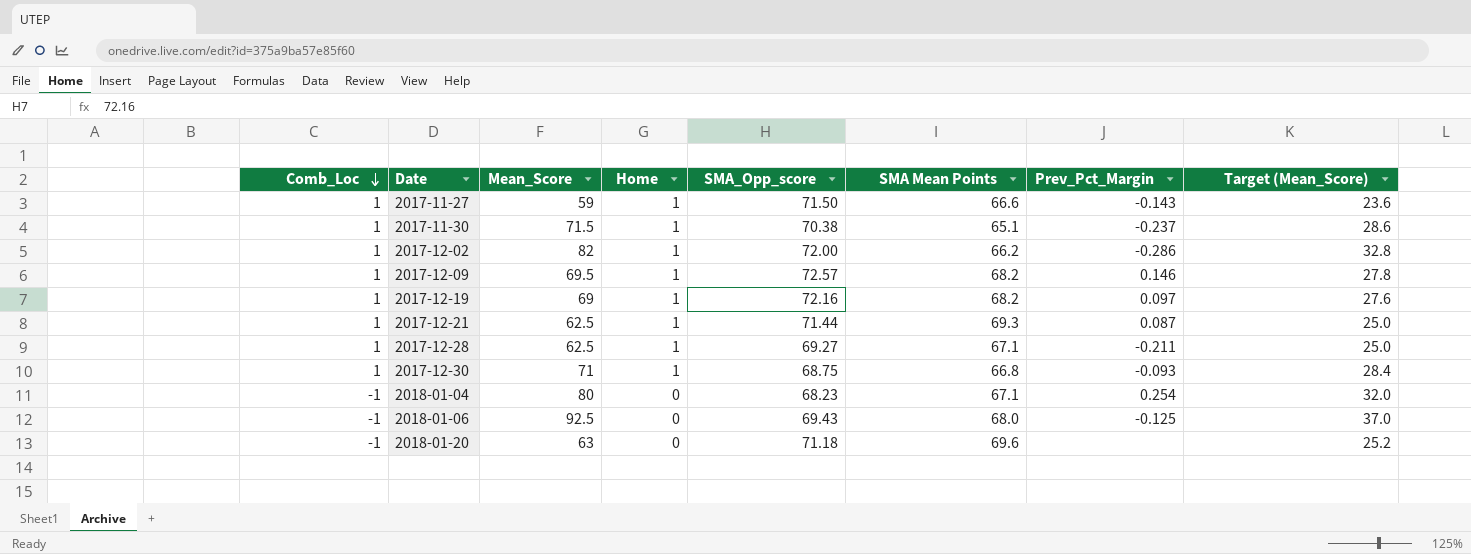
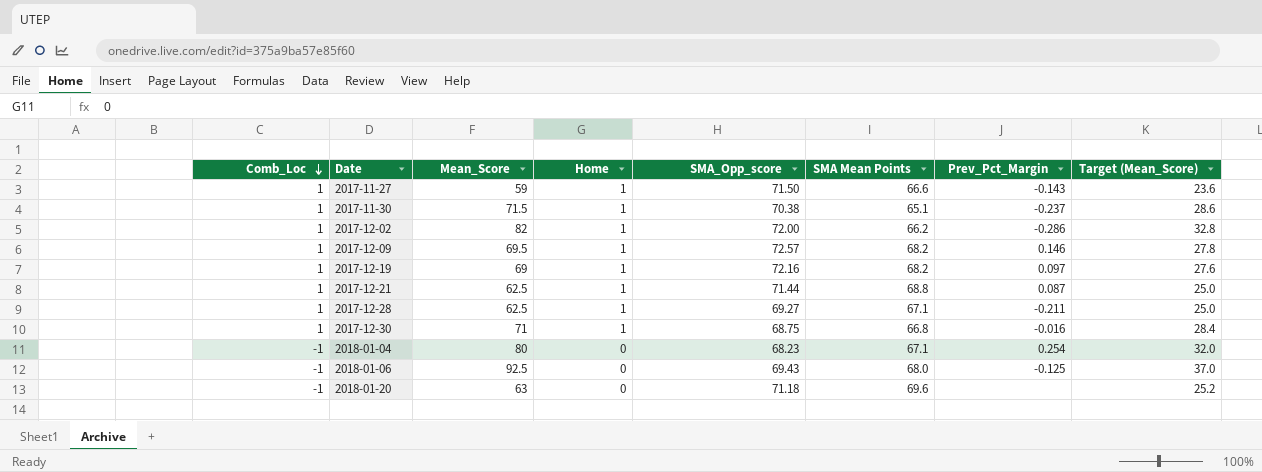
2017-12-21 | SMA Mean Points: 69.3 -> 68.8
2017-12-30 | Prev_Pct_Margin: -0.093 -> -0.016

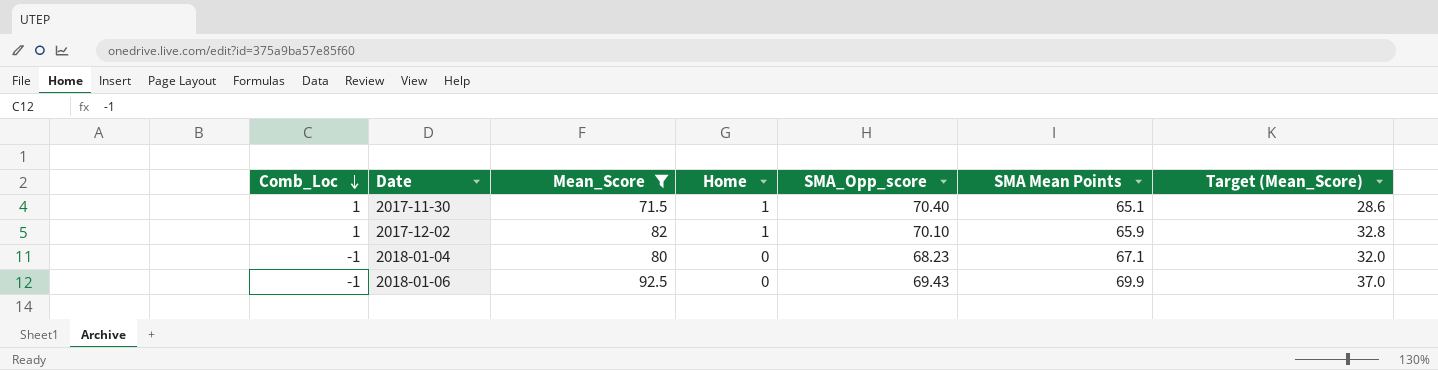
filter: none -> Mean_Score >= 71.5
column Prev_Pct_Margin | position: 7 -> none
2017-11-30 | SMA_Opp_score: 70.38 -> 70.40
2017-12-02 | SMA_Opp_score: 72.00 -> 70.10
2017-12-02 | SMA Mean Points: 66.2 -> 65.9
2018-01-06 | SMA Mean Points: 68.0 -> 69.9

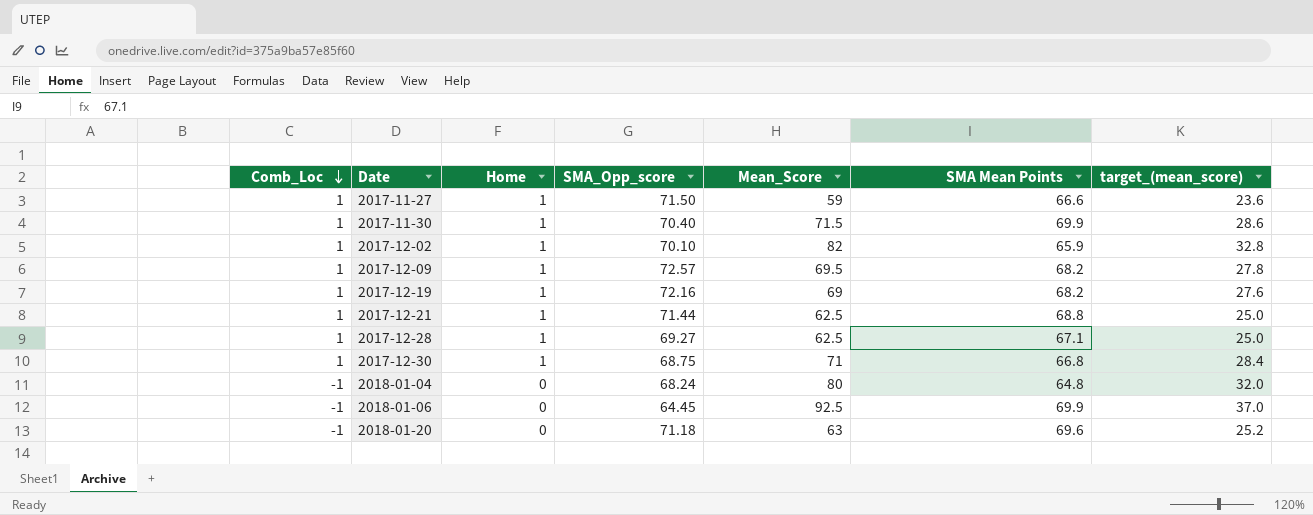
filter: Mean_Score >= 71.5 -> none
column Mean_Score | position: 3 -> 5
column name: Target (Mean_Score) -> target_(mean_score)
2017-11-30 | SMA Mean Points: 65.1 -> 69.9
2018-01-04 | SMA_Opp_score: 68.23 -> 68.24
2018-01-04 | SMA Mean Points: 67.1 -> 64.8
2018-01-06 | SMA_Opp_score: 69.43 -> 64.45

